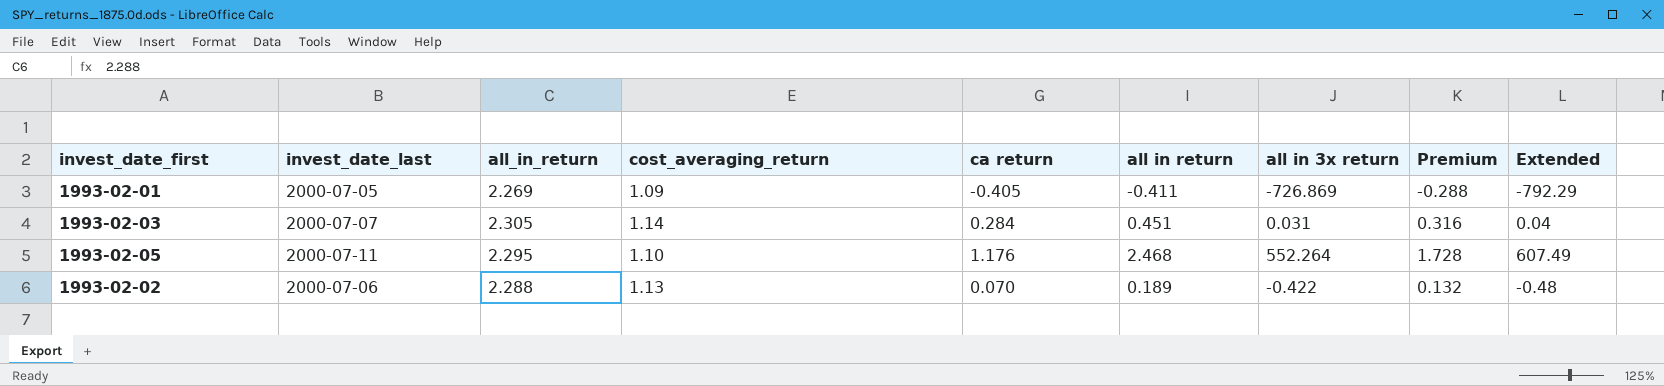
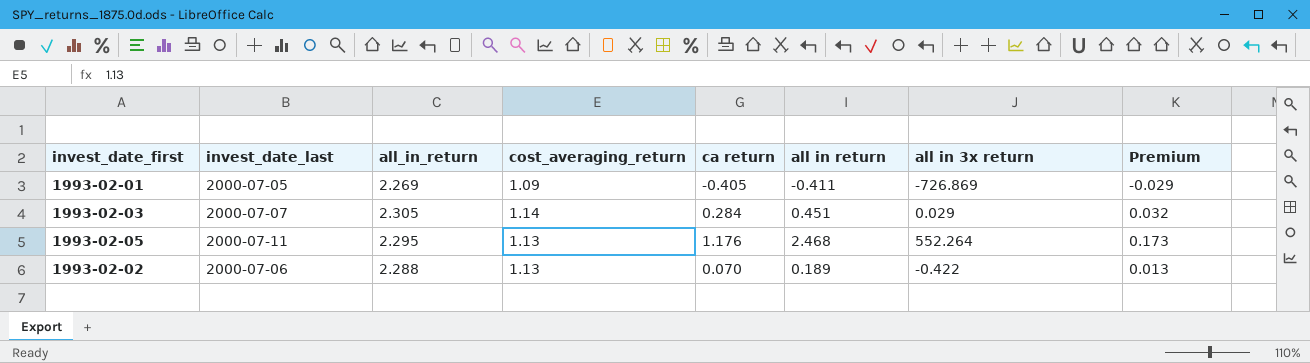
column Extended | formula: [cost_averaging_return] * [all in 3x return] -> none
column Premium | formula: [all in return] * 0.7 -> [all in return] * 0.07
1993-02-03 | all in 3x return: 0.031 -> 0.029
1993-02-05 | cost_averaging_return: 1.10 -> 1.13

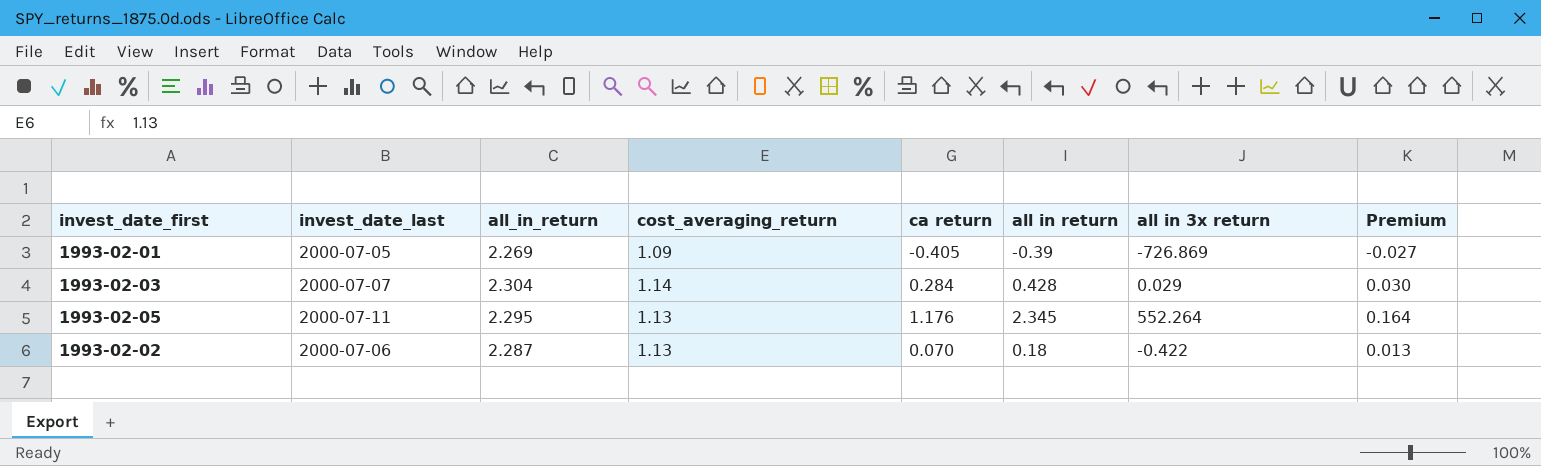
1993-02-01 | all in return: -0.411 -> -0.39
1993-02-01 | Premium: -0.029 -> -0.027
1993-02-03 | all_in_return: 2.305 -> 2.304
1993-02-03 | all in return: 0.451 -> 0.428
1993-02-03 | Premium: 0.032 -> 0.030
1993-02-05 | all in return: 2.468 -> 2.345
1993-02-05 | Premium: 0.173 -> 0.164
1993-02-02 | all_in_return: 2.288 -> 2.287
1993-02-02 | all in return: 0.189 -> 0.18

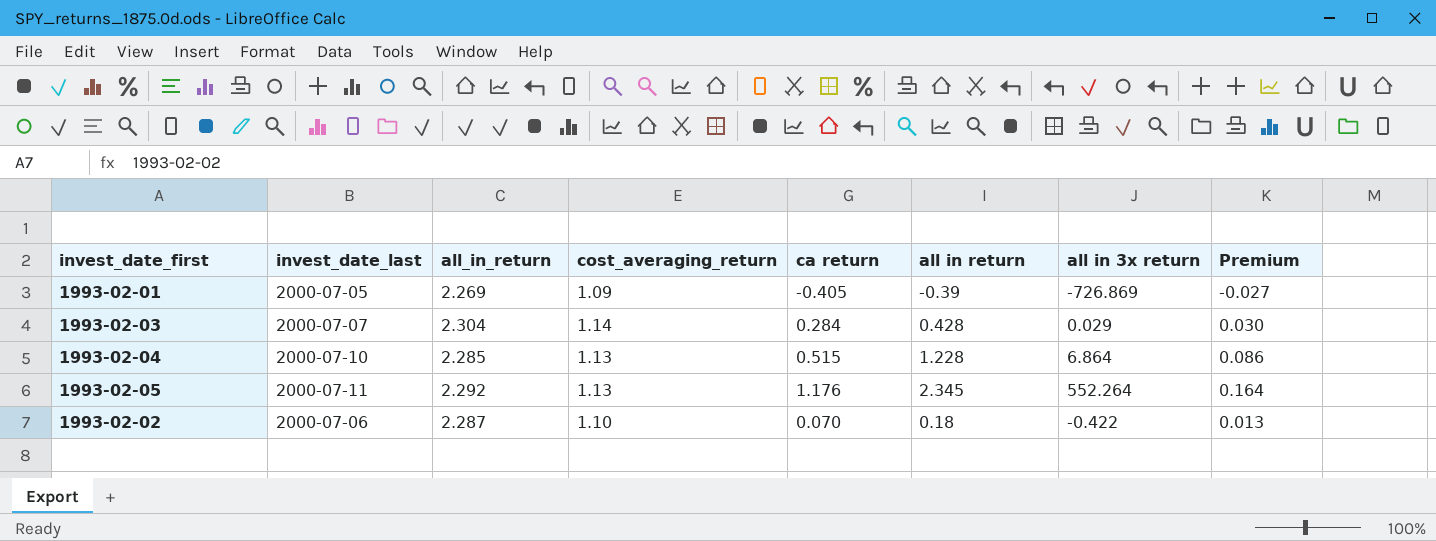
row 1993-02-04: none -> 2000-07-10 | 2.285 | 1.13 | 0.515 | 1.228 | 6.864 | 0.086
1993-02-05 | all_in_return: 2.295 -> 2.292
1993-02-02 | cost_averaging_return: 1.13 -> 1.10

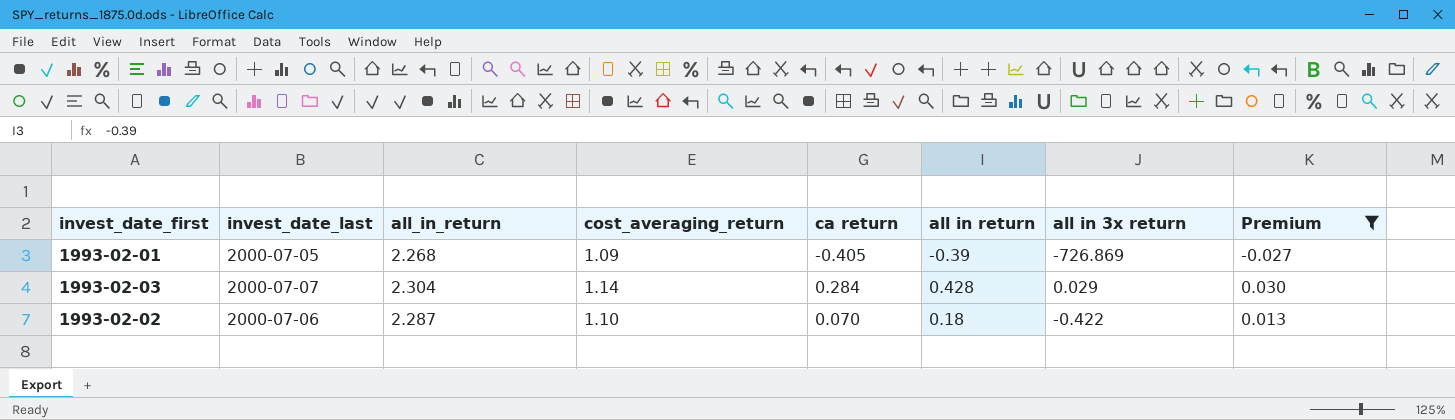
filter: none -> Premium <= 0.030
1993-02-01 | all_in_return: 2.269 -> 2.268

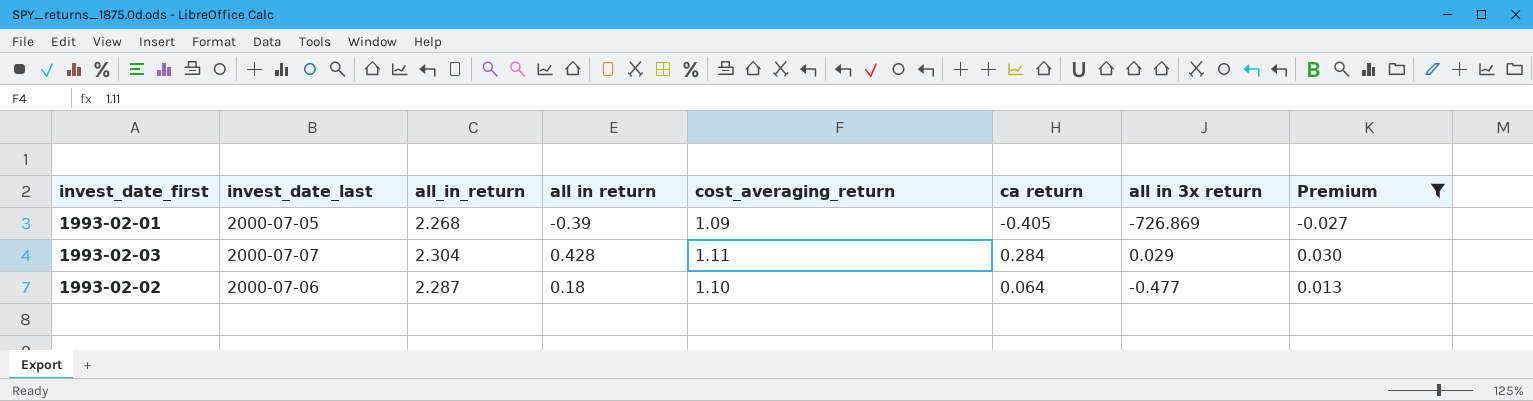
column all in return | position: 6 -> 4
1993-02-03 | cost_averaging_return: 1.14 -> 1.11
1993-02-02 | ca return: 0.070 -> 0.064
1993-02-02 | all in 3x return: -0.422 -> -0.477

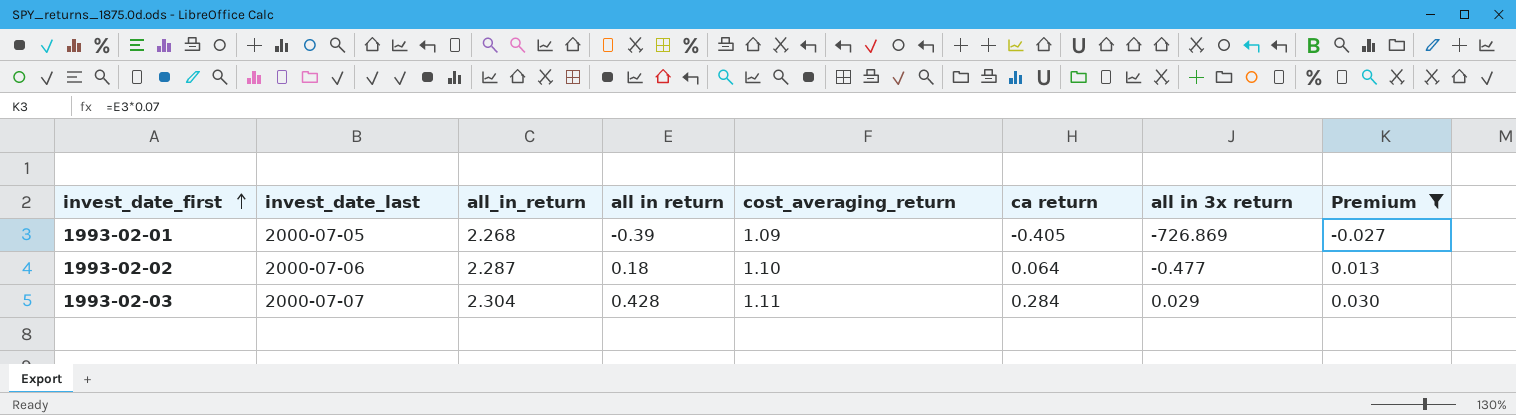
row order: none -> invest_date_first ascending

